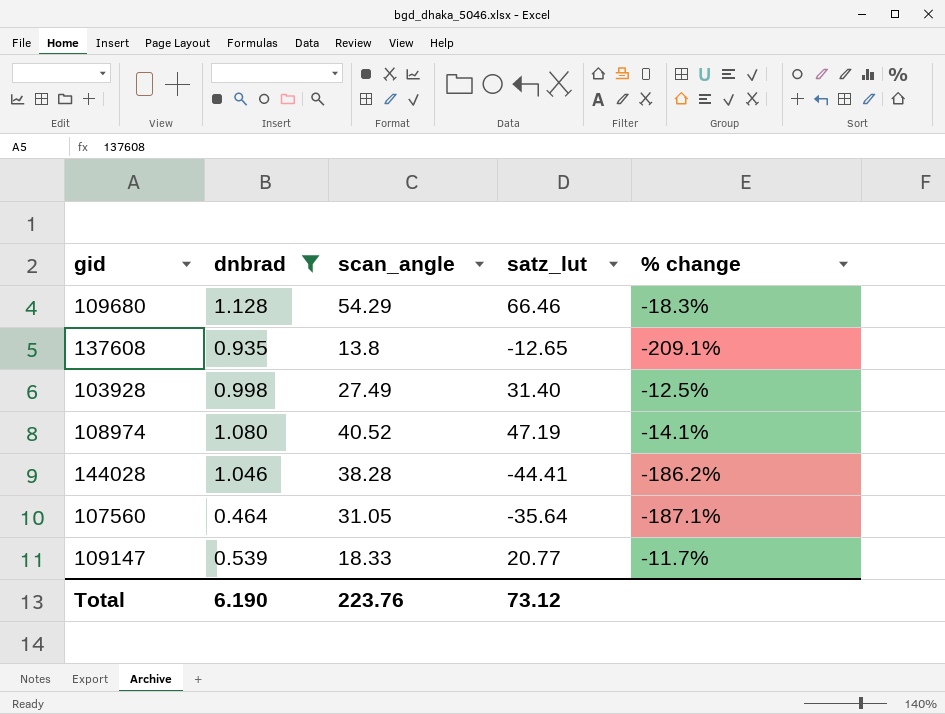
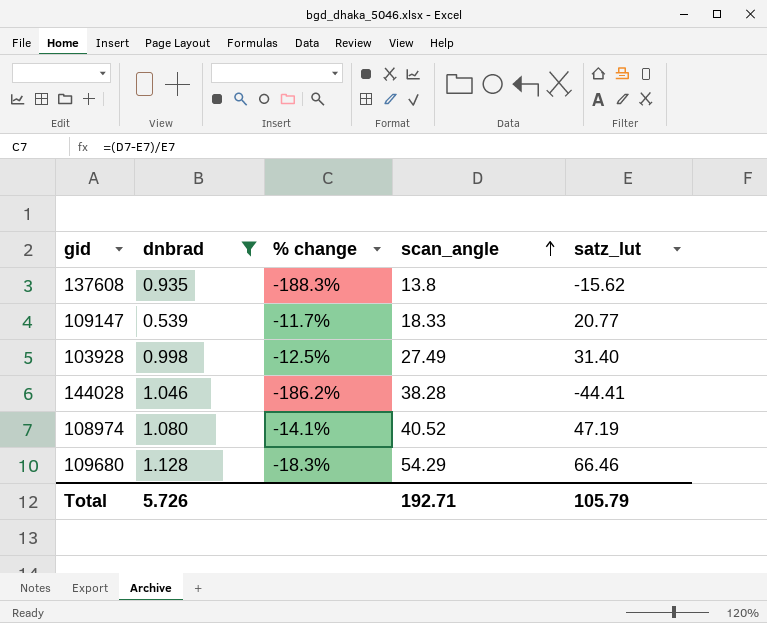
row order: none -> scan_angle ascending
column % change | position: 5 -> 3
row 107560: 0.464 | 31.05 | -35.64 | -187.1% -> none
137608 | % change: -209.1% -> -188.3%
137608 | satz_lut: -12.65 -> -15.62
Total | dnbrad: 6.190 -> 5.726
Total | scan_angle: 223.76 -> 192.71
Total | satz_lut: 73.12 -> 105.79

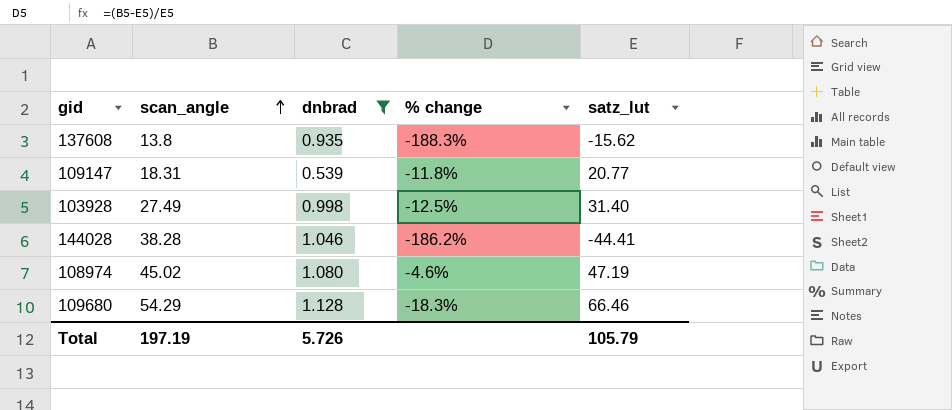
column scan_angle | position: 4 -> 2
109147 | scan_angle: 18.33 -> 18.31
109147 | % change: -11.7% -> -11.8%
108974 | scan_angle: 40.52 -> 45.02
108974 | % change: -14.1% -> -4.6%
Total | scan_angle: 192.71 -> 197.19

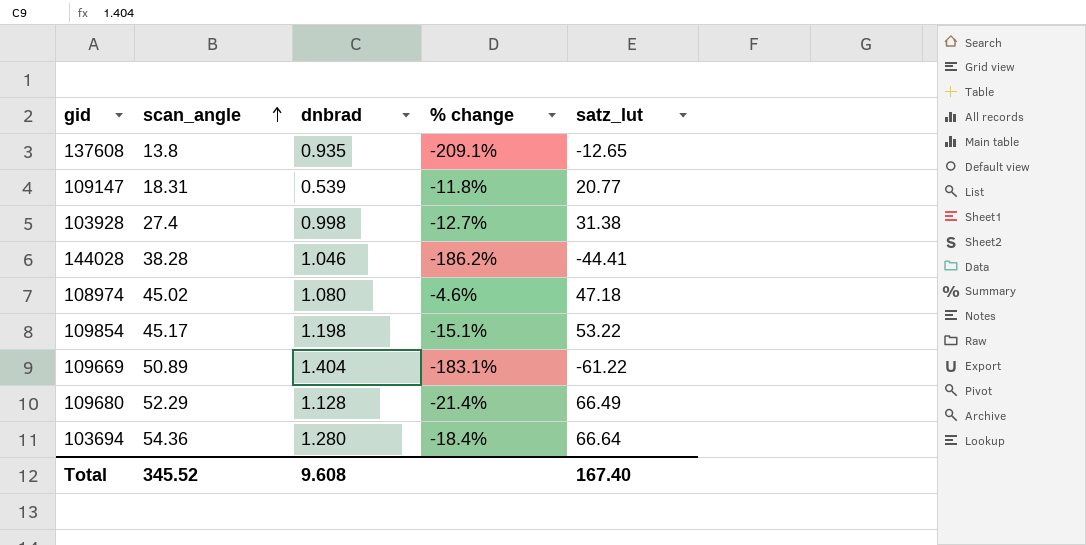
filter: dnbrad <= 1.128 -> none
137608 | % change: -188.3% -> -209.1%
137608 | satz_lut: -15.62 -> -12.65
103928 | scan_angle: 27.49 -> 27.4
103928 | % change: -12.5% -> -12.7%
103928 | satz_lut: 31.40 -> 31.38
108974 | satz_lut: 47.19 -> 47.18
109680 | scan_angle: 54.29 -> 52.29
109680 | % change: -18.3% -> -21.4%
109680 | satz_lut: 66.46 -> 66.49
Total | scan_angle: 197.19 -> 345.52
Total | dnbrad: 5.726 -> 9.608
Total | satz_lut: 105.79 -> 167.40

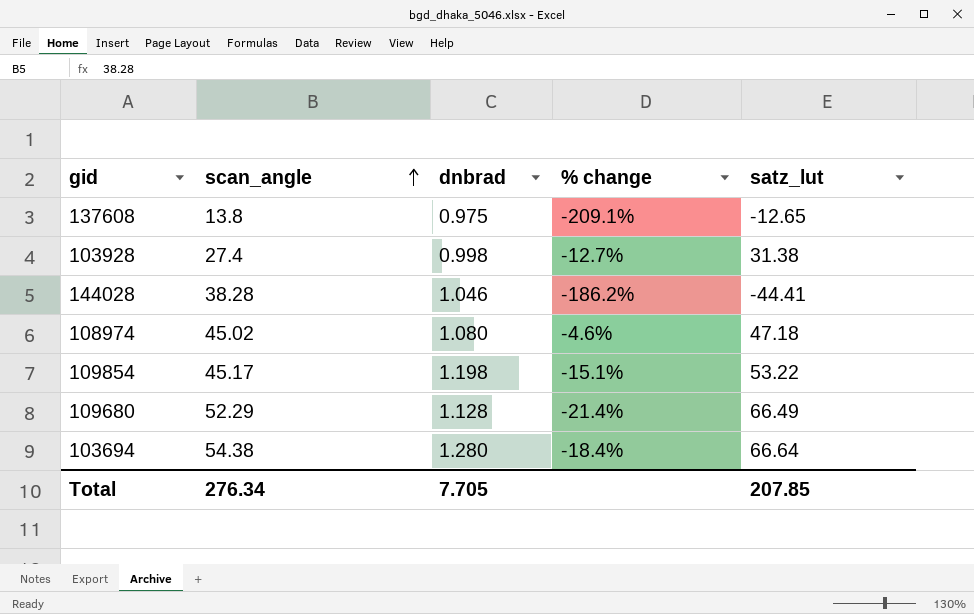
row 109147: 18.31 | 0.539 | -11.8% | 20.77 -> none
row 109669: 50.89 | 1.404 | -183.1% | -61.22 -> none
137608 | dnbrad: 0.935 -> 0.975
103694 | scan_angle: 54.36 -> 54.38
Total | scan_angle: 345.52 -> 276.34
Total | dnbrad: 9.608 -> 7.705
Total | satz_lut: 167.40 -> 207.85

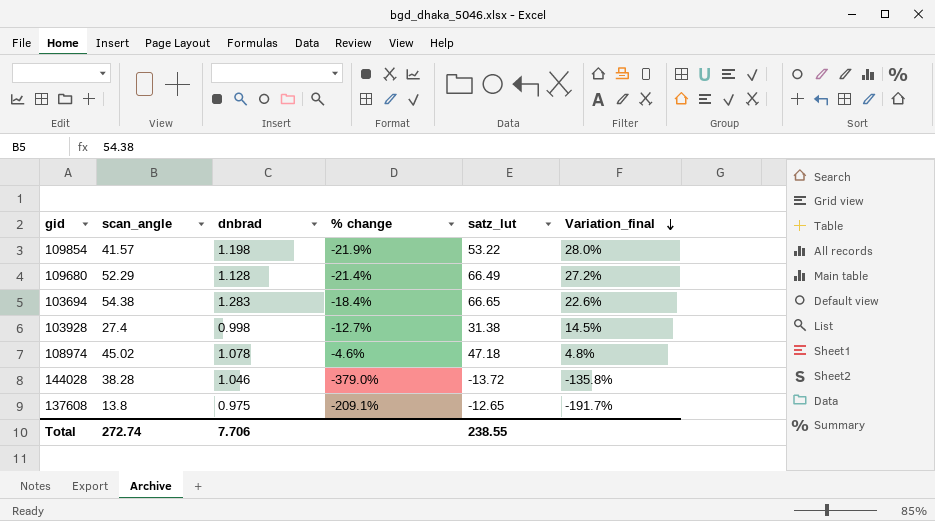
row order: scan_angle ascending -> Variation_final descending
column Variation_final | formula: none -> ([satz_lut] - [scan_angle]) / [scan_angle]
109854 | scan_angle: 45.17 -> 41.57
109854 | % change: -15.1% -> -21.9%
103694 | dnbrad: 1.280 -> 1.283
103694 | satz_lut: 66.64 -> 66.65
108974 | dnbrad: 1.080 -> 1.078
144028 | % change: -186.2% -> -379.0%
144028 | satz_lut: -44.41 -> -13.72
Total | scan_angle: 276.34 -> 272.74
Total | dnbrad: 7.705 -> 7.706
Total | satz_lut: 207.85 -> 238.55

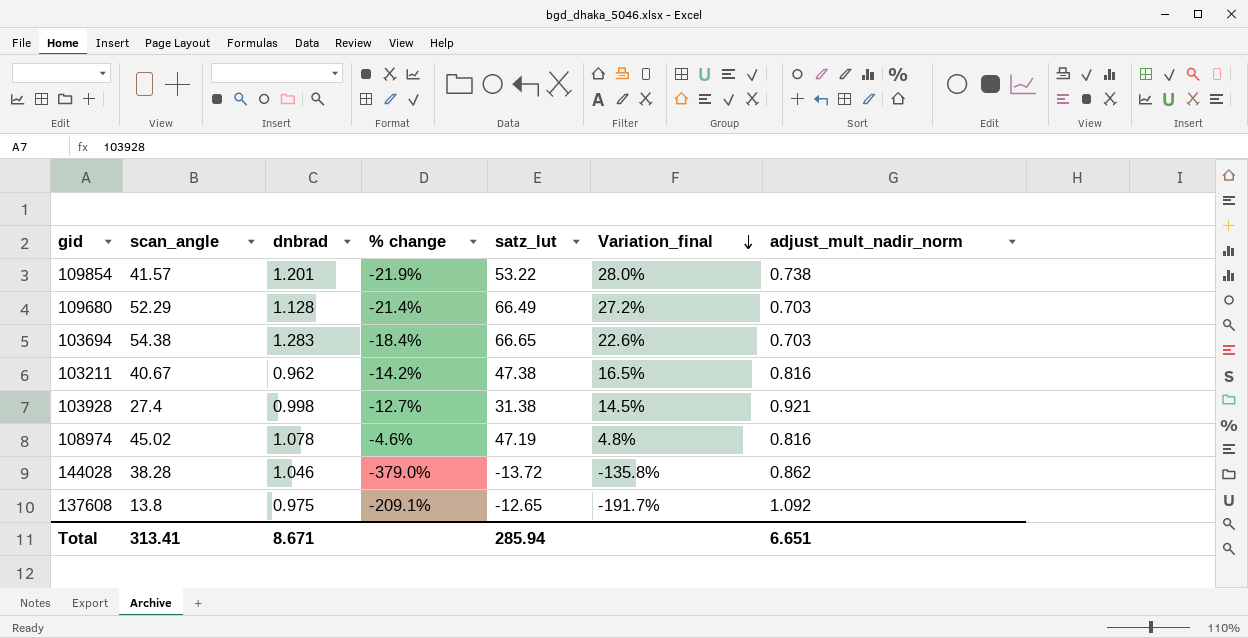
column adjust_mult_nadir_norm | position: none -> 7
109854 | dnbrad: 1.198 -> 1.201
row 103211: none -> 40.67 | 0.962 | -14.2% | 47.38 | 16.5% | 0.816
108974 | satz_lut: 47.18 -> 47.19
Total | scan_angle: 272.74 -> 313.41
Total | dnbrad: 7.706 -> 8.671
Total | satz_lut: 238.55 -> 285.94

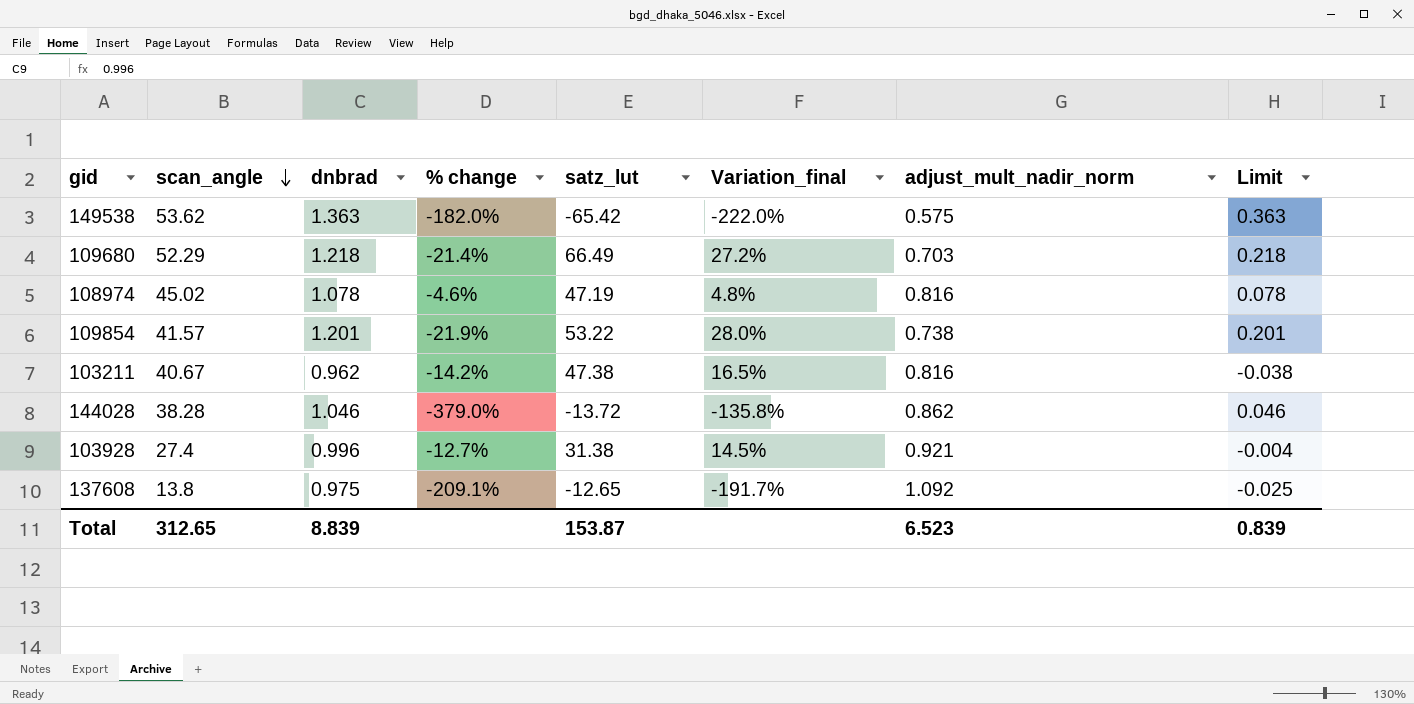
row order: Variation_final descending -> scan_angle descending
column Limit | formula: none -> [dnbrad] - 1
row 103694: 54.38 | 1.283 | -18.4% | 66.65 | 22.6% | 0.703 -> none
row 149538: none -> 53.62 | 1.363 | -182.0% | -65.42 | -222.0% | 0.575 | 0.363
109680 | dnbrad: 1.128 -> 1.218
103928 | dnbrad: 0.998 -> 0.996
Total | scan_angle: 313.41 -> 312.65
Total | dnbrad: 8.671 -> 8.839
Total | satz_lut: 285.94 -> 153.87
Total | adjust_mult_nadir_norm: 6.651 -> 6.523

